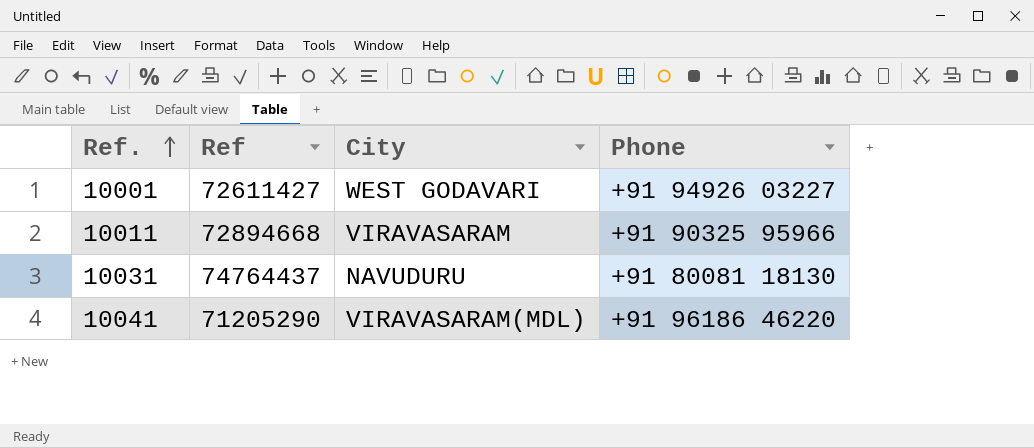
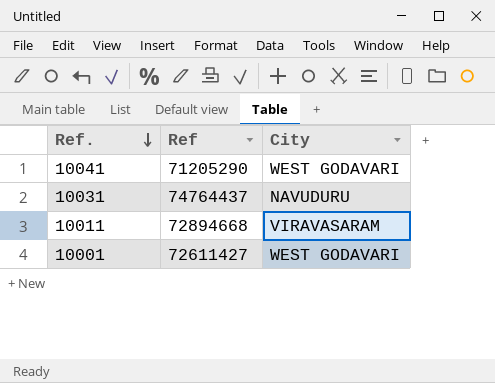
row order: Ref. ascending -> Ref. descending
column Phone | position: 4 -> none
10041 | City: VIRAVASARAM(MDL) -> WEST GODAVARI

